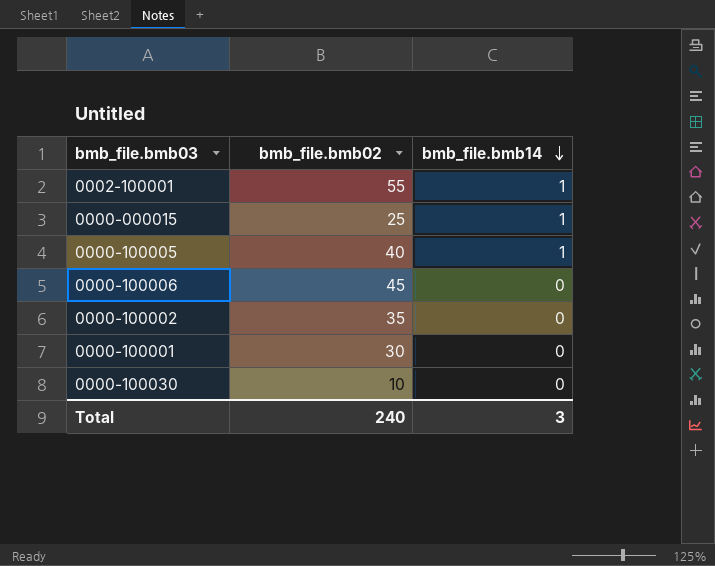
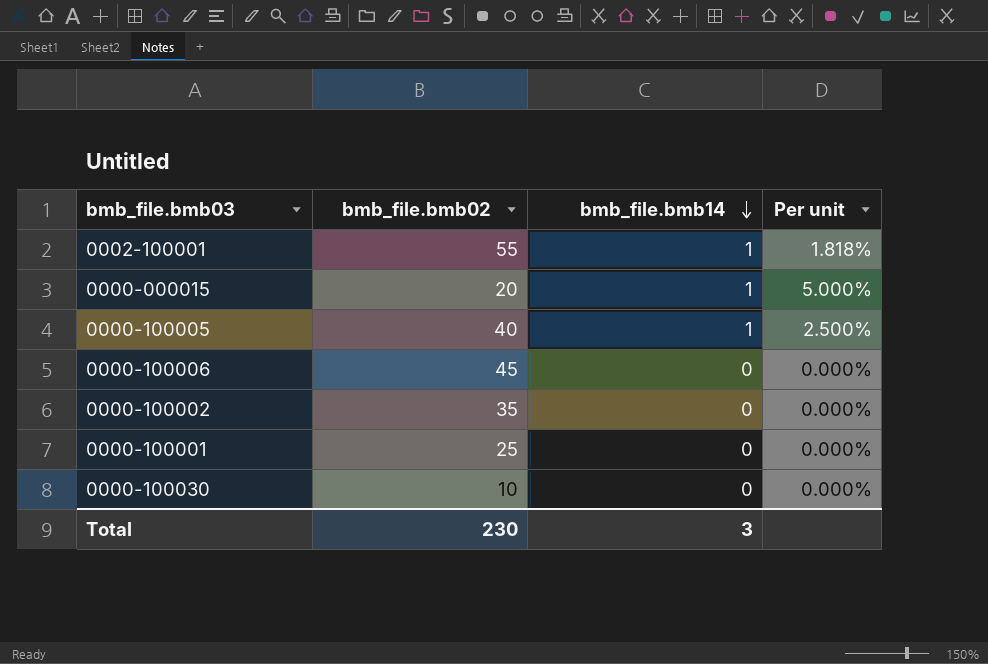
column Per unit | formula: none -> [bmb_file.bmb14] / [bmb_file.bmb02]
0000-000015 | bmb_file.bmb02: 25 -> 20
0000-100001 | bmb_file.bmb02: 30 -> 25
Total | bmb_file.bmb02: 240 -> 230

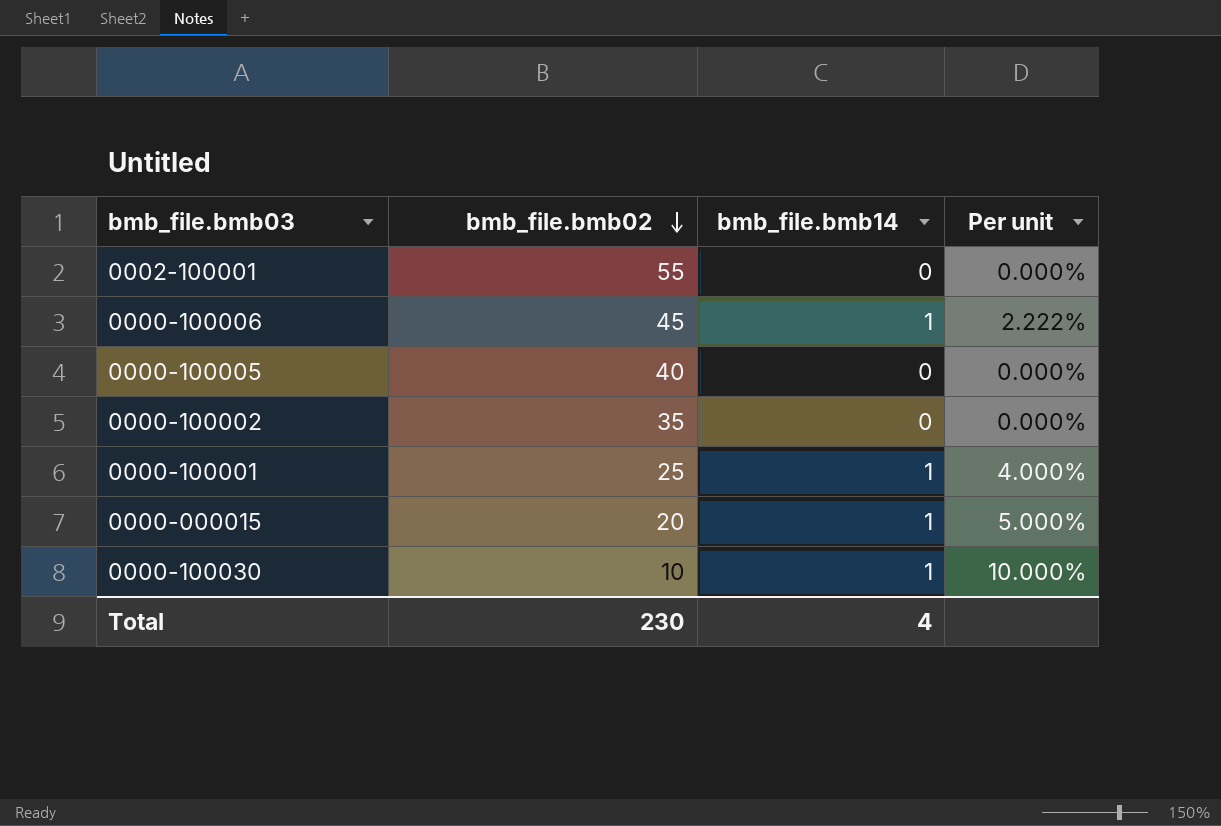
row order: bmb_file.bmb14 descending -> bmb_file.bmb02 descending
0002-100001 | bmb_file.bmb14: 1 -> 0
0002-100001 | Per unit: 1.818% -> 0.000%
0000-100006 | bmb_file.bmb14: 0 -> 1
0000-100006 | Per unit: 0.000% -> 2.222%
0000-100005 | bmb_file.bmb14: 1 -> 0
0000-100005 | Per unit: 2.500% -> 0.000%
0000-100001 | bmb_file.bmb14: 0 -> 1
0000-100001 | Per unit: 0.000% -> 4.000%
0000-100030 | bmb_file.bmb14: 0 -> 1
0000-100030 | Per unit: 0.000% -> 10.000%
Total | bmb_file.bmb14: 3 -> 4

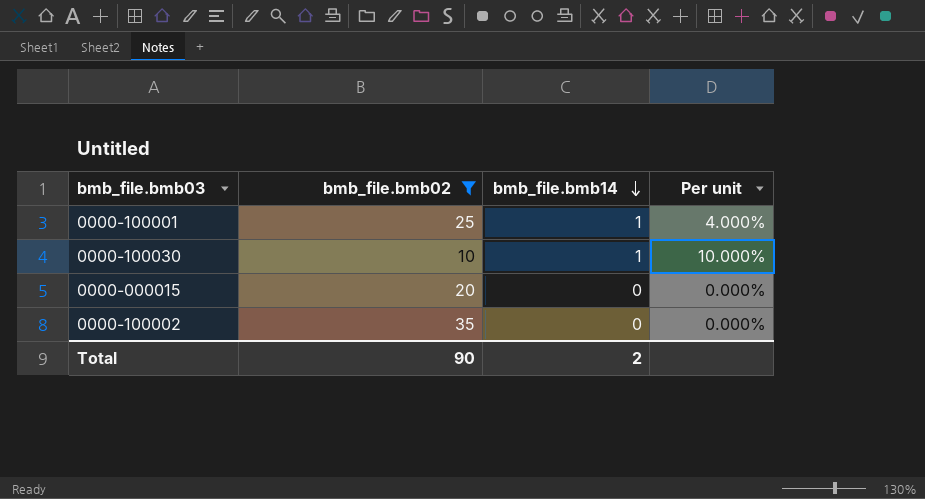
filter: none -> bmb_file.bmb02 <= 35
row order: bmb_file.bmb02 descending -> bmb_file.bmb14 descending
0000-000015 | bmb_file.bmb14: 1 -> 0
0000-000015 | Per unit: 5.000% -> 0.000%
Total | bmb_file.bmb02: 230 -> 90
Total | bmb_file.bmb14: 4 -> 2

